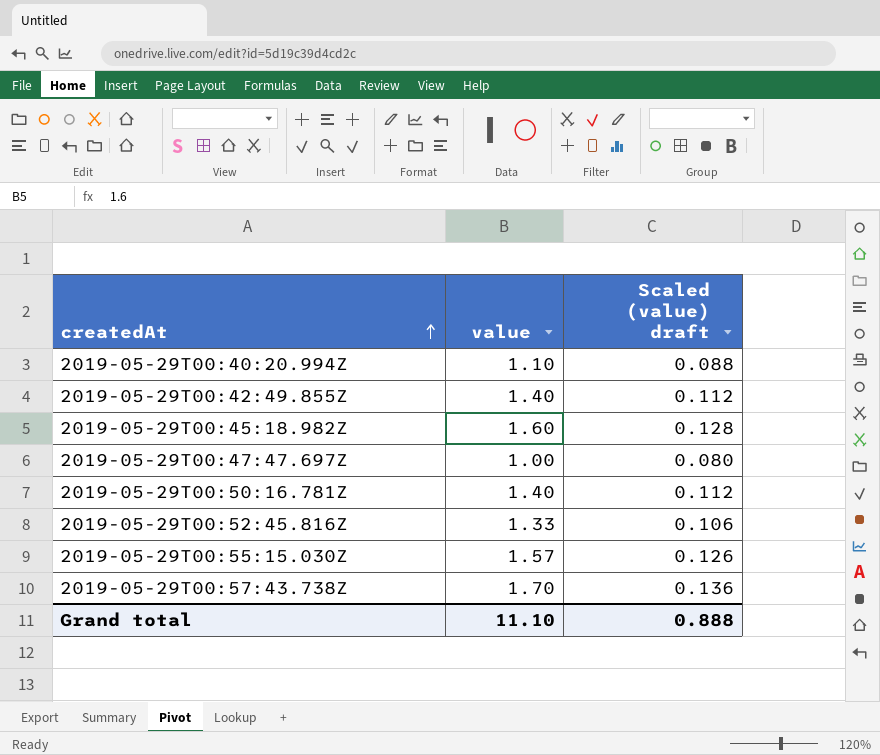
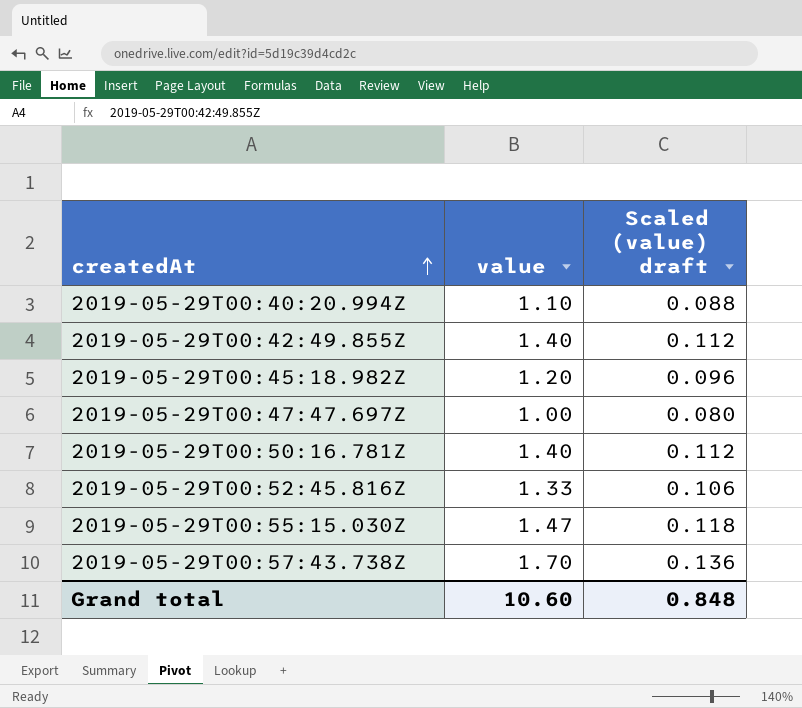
2019-05-29T00:45:18.982Z | value: 1.60 -> 1.20
2019-05-29T00:45:18.982Z | Scaled (value) draft: 0.128 -> 0.096
2019-05-29T00:55:15.030Z | value: 1.57 -> 1.47
2019-05-29T00:55:15.030Z | Scaled (value) draft: 0.126 -> 0.118
Grand total | value: 11.10 -> 10.60
Grand total | Scaled (value) draft: 0.888 -> 0.848

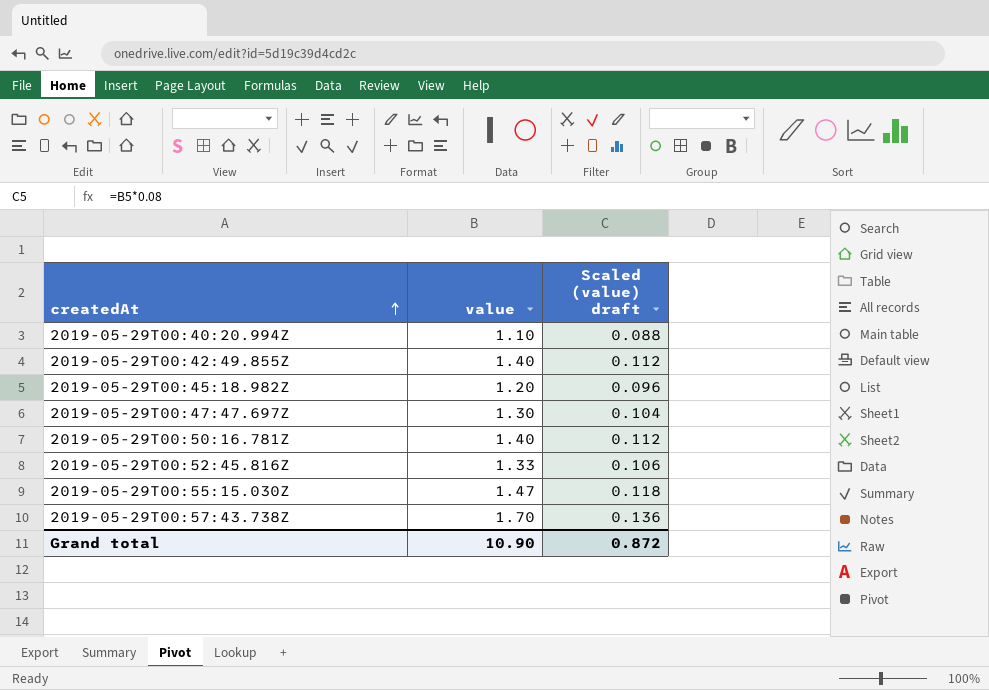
2019-05-29T00:47:47.697Z | value: 1.00 -> 1.30
2019-05-29T00:47:47.697Z | Scaled (value) draft: 0.080 -> 0.104
Grand total | value: 10.60 -> 10.90
Grand total | Scaled (value) draft: 0.848 -> 0.872

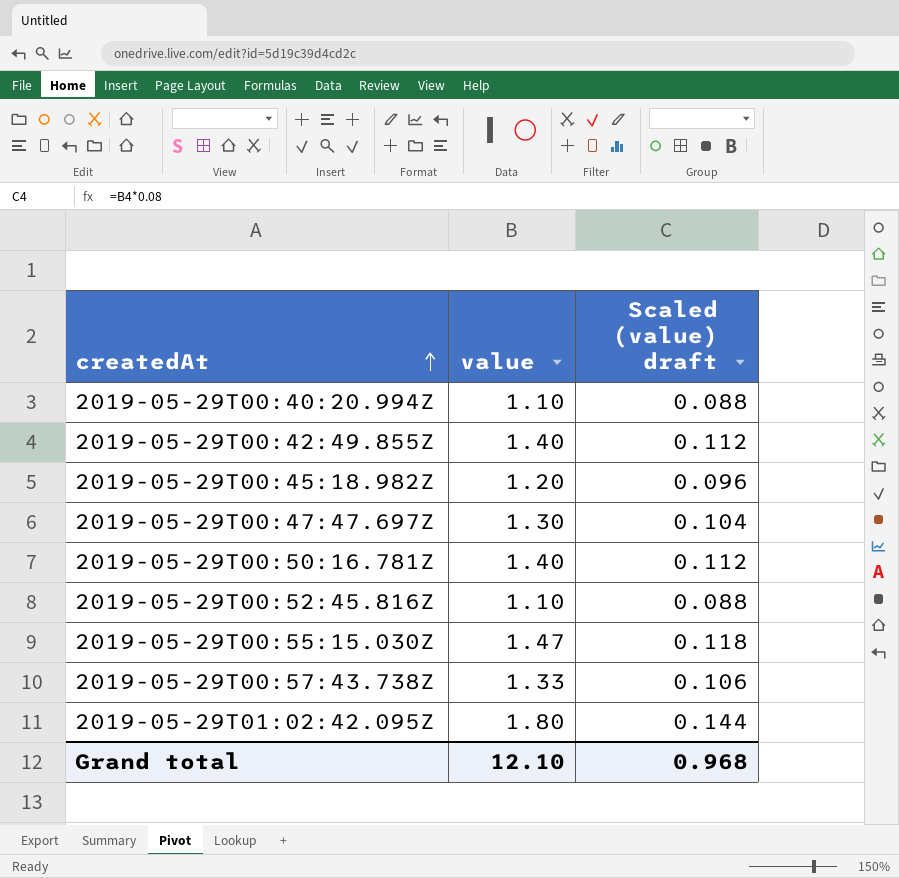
2019-05-29T00:52:45.816Z | value: 1.33 -> 1.10
2019-05-29T00:52:45.816Z | Scaled (value) draft: 0.106 -> 0.088
2019-05-29T00:57:43.738Z | value: 1.70 -> 1.33
2019-05-29T00:57:43.738Z | Scaled (value) draft: 0.136 -> 0.106
row 2019-05-29T01:02:42.095Z: none -> 1.80 | 0.144
Grand total | value: 10.90 -> 12.10
Grand total | Scaled (value) draft: 0.872 -> 0.968

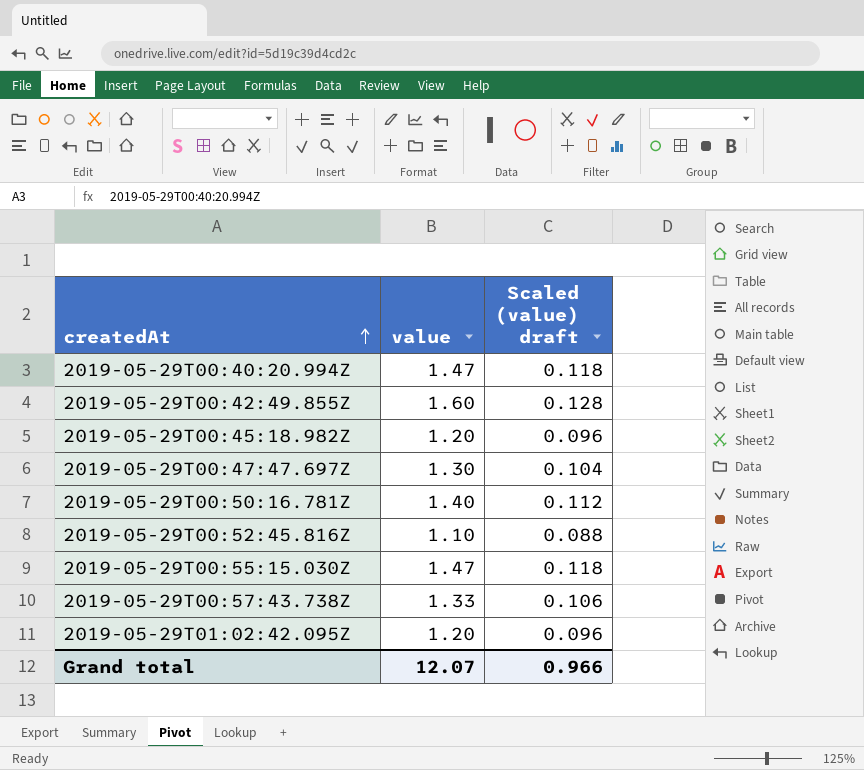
2019-05-29T00:40:20.994Z | value: 1.10 -> 1.47
2019-05-29T00:40:20.994Z | Scaled (value) draft: 0.088 -> 0.118
2019-05-29T00:42:49.855Z | value: 1.40 -> 1.60
2019-05-29T00:42:49.855Z | Scaled (value) draft: 0.112 -> 0.128
2019-05-29T01:02:42.095Z | value: 1.80 -> 1.20
2019-05-29T01:02:42.095Z | Scaled (value) draft: 0.144 -> 0.096
Grand total | value: 12.10 -> 12.07
Grand total | Scaled (value) draft: 0.968 -> 0.966

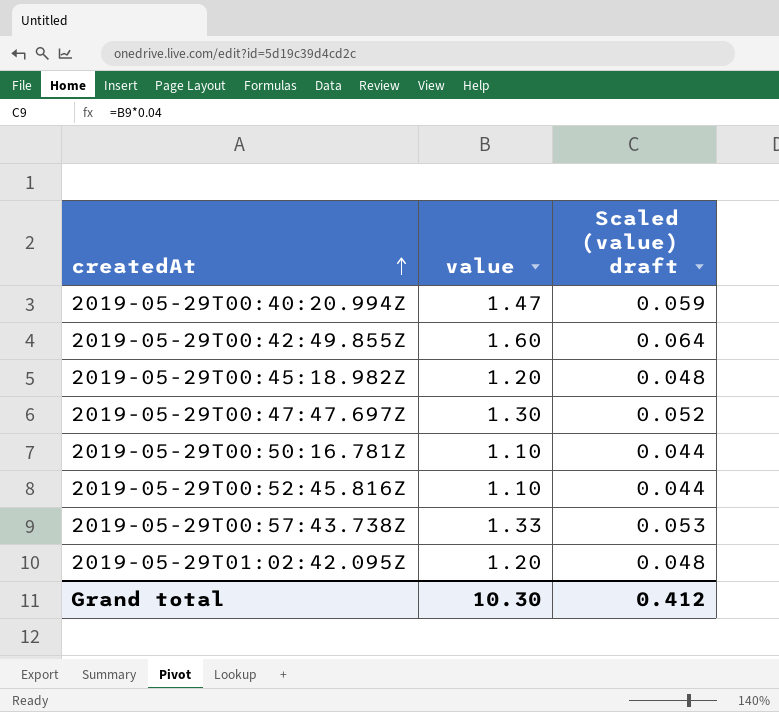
column Scaled (value) draft | formula: [value] * 0.08 -> [value] * 0.04
row 2019-05-29T00:55:15.030Z: 1.47 | 0.118 -> none
2019-05-29T00:50:16.781Z | value: 1.40 -> 1.10
Grand total | value: 12.07 -> 10.30
Grand total | Scaled (value) draft: 0.966 -> 0.412

